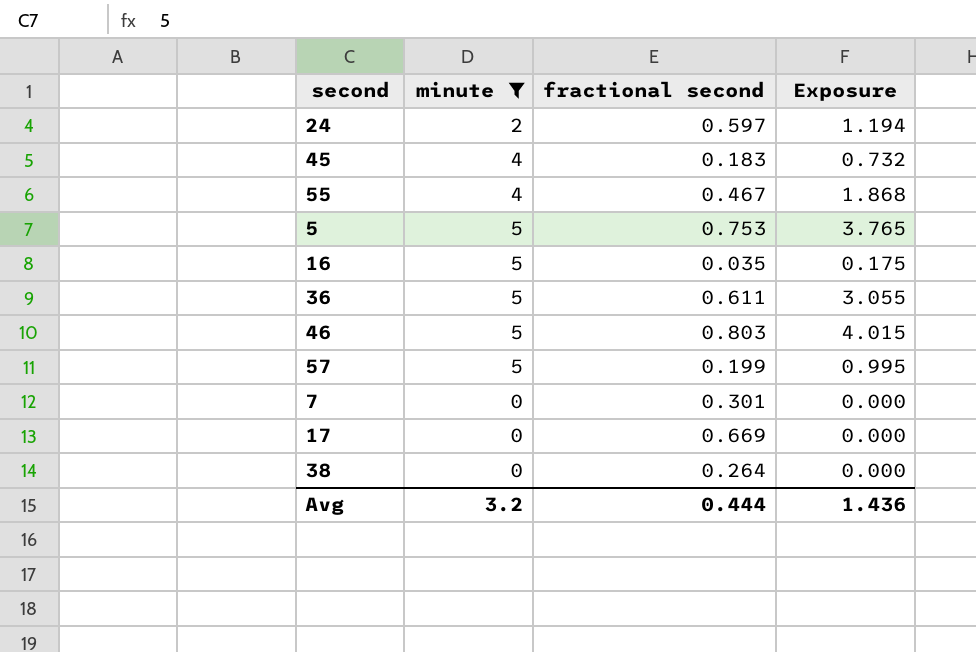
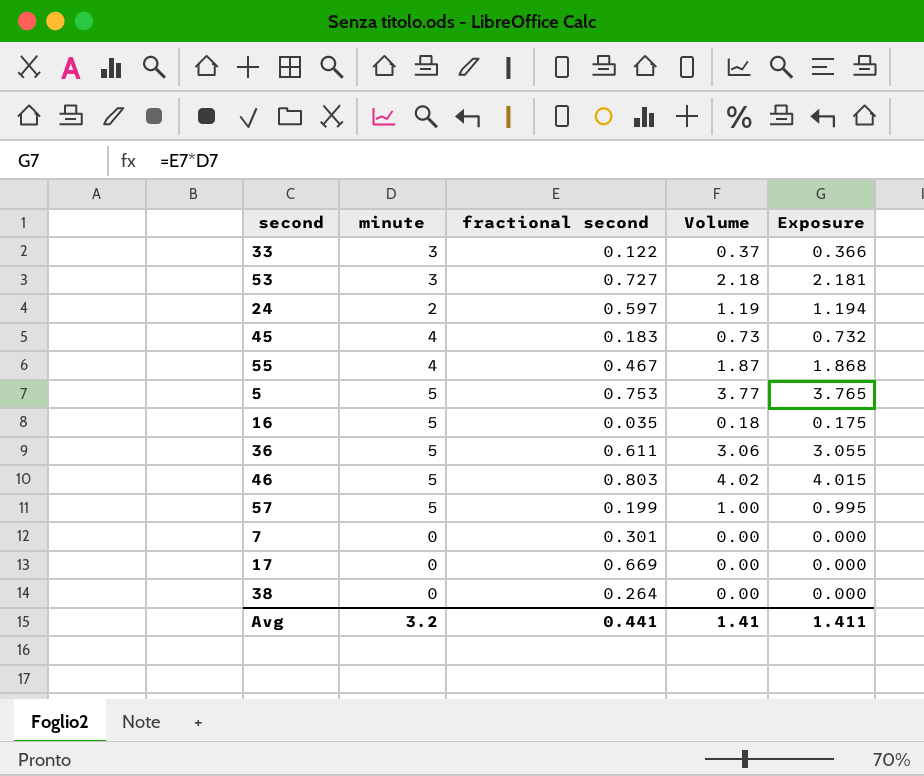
filter: minute != 3 -> none
column Volume | formula: none -> [minute] * [fractional second]
Avg | fractional second: 0.444 -> 0.441
Avg | Exposure: 1.436 -> 1.411

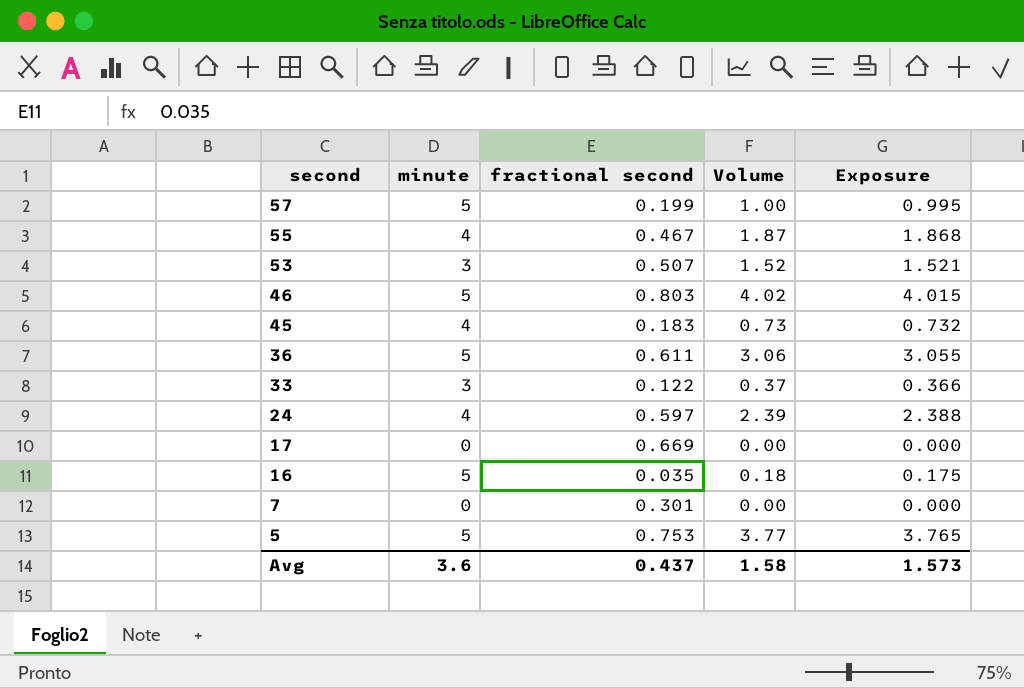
row order: none -> second descending
row 38: 0 | 0.264 | 0.00 | 0.000 -> none
53 | fractional second: 0.727 -> 0.507
53 | Volume: 2.18 -> 1.52
53 | Exposure: 2.181 -> 1.521
24 | minute: 2 -> 4
24 | Volume: 1.19 -> 2.39
24 | Exposure: 1.194 -> 2.388
Avg | minute: 3.2 -> 3.6
Avg | fractional second: 0.441 -> 0.437
Avg | Volume: 1.41 -> 1.58
Avg | Exposure: 1.411 -> 1.573

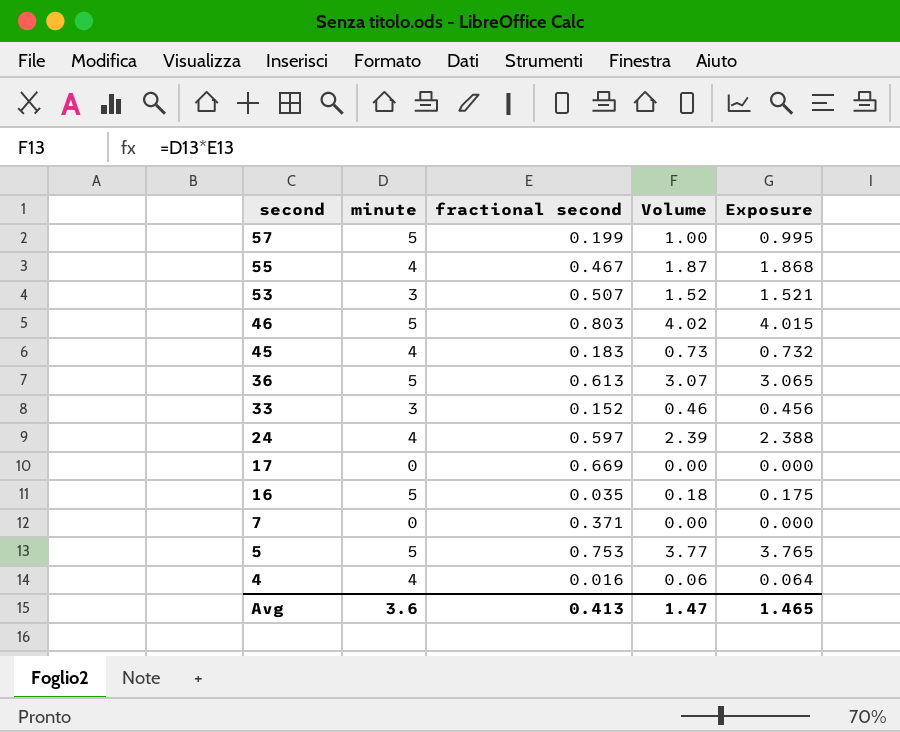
36 | fractional second: 0.611 -> 0.613
36 | Volume: 3.06 -> 3.07
36 | Exposure: 3.055 -> 3.065
33 | fractional second: 0.122 -> 0.152
33 | Volume: 0.37 -> 0.46
33 | Exposure: 0.366 -> 0.456
7 | fractional second: 0.301 -> 0.371
row 4: none -> 4 | 0.016 | 0.06 | 0.064
Avg | fractional second: 0.437 -> 0.413
Avg | Volume: 1.58 -> 1.47
Avg | Exposure: 1.573 -> 1.465

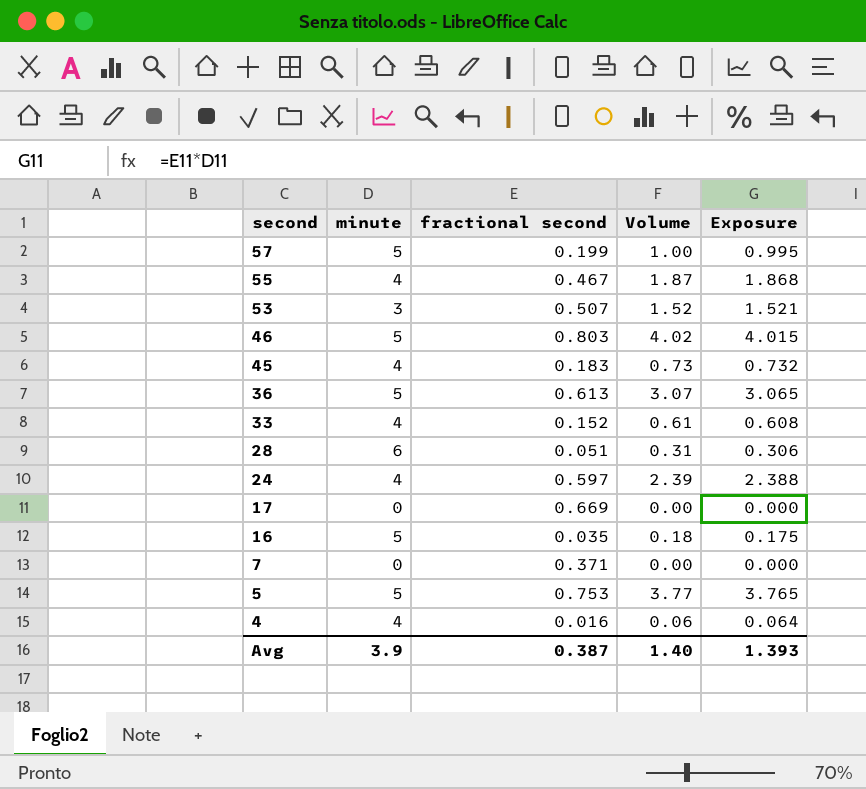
33 | minute: 3 -> 4
33 | Volume: 0.46 -> 0.61
33 | Exposure: 0.456 -> 0.608
row 28: none -> 6 | 0.051 | 0.31 | 0.306
Avg | minute: 3.6 -> 3.9
Avg | fractional second: 0.413 -> 0.387
Avg | Volume: 1.47 -> 1.40
Avg | Exposure: 1.465 -> 1.393

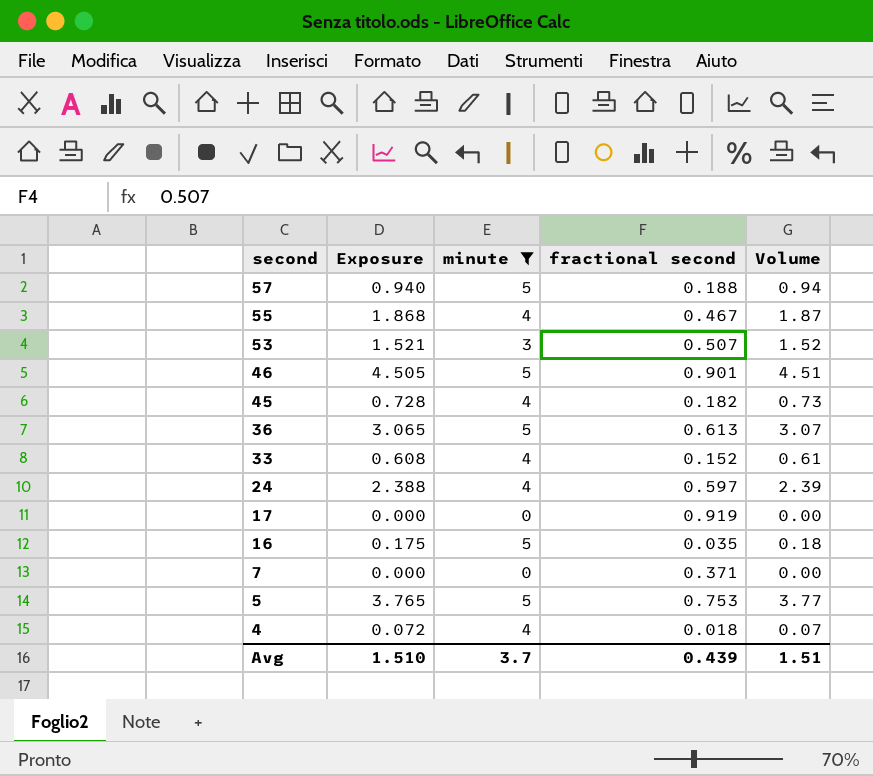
filter: none -> minute != 6
column Exposure | position: 5 -> 2
57 | Exposure: 0.995 -> 0.940
57 | fractional second: 0.199 -> 0.188
57 | Volume: 1.00 -> 0.94
46 | Exposure: 4.015 -> 4.505
46 | fractional second: 0.803 -> 0.901
46 | Volume: 4.02 -> 4.51
45 | Exposure: 0.732 -> 0.728
45 | fractional second: 0.183 -> 0.182
17 | fractional second: 0.669 -> 0.919
4 | Exposure: 0.064 -> 0.072
4 | fractional second: 0.016 -> 0.018
4 | Volume: 0.06 -> 0.07
Avg | Exposure: 1.393 -> 1.510
Avg | minute: 3.9 -> 3.7
Avg | fractional second: 0.387 -> 0.439
Avg | Volume: 1.40 -> 1.51

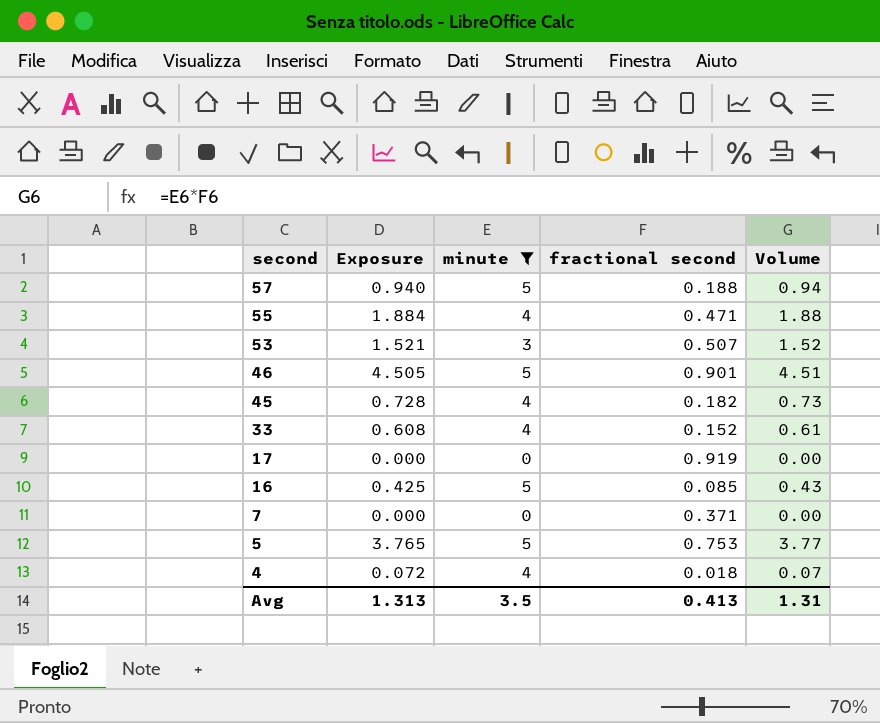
row 36: 3.065 | 5 | 0.613 | 3.07 -> none
row 24: 2.388 | 4 | 0.597 | 2.39 -> none
55 | Exposure: 1.868 -> 1.884
55 | fractional second: 0.467 -> 0.471
55 | Volume: 1.87 -> 1.88
16 | Exposure: 0.175 -> 0.425
16 | fractional second: 0.035 -> 0.085
16 | Volume: 0.18 -> 0.43
Avg | Exposure: 1.510 -> 1.313
Avg | minute: 3.7 -> 3.5
Avg | fractional second: 0.439 -> 0.413
Avg | Volume: 1.51 -> 1.31

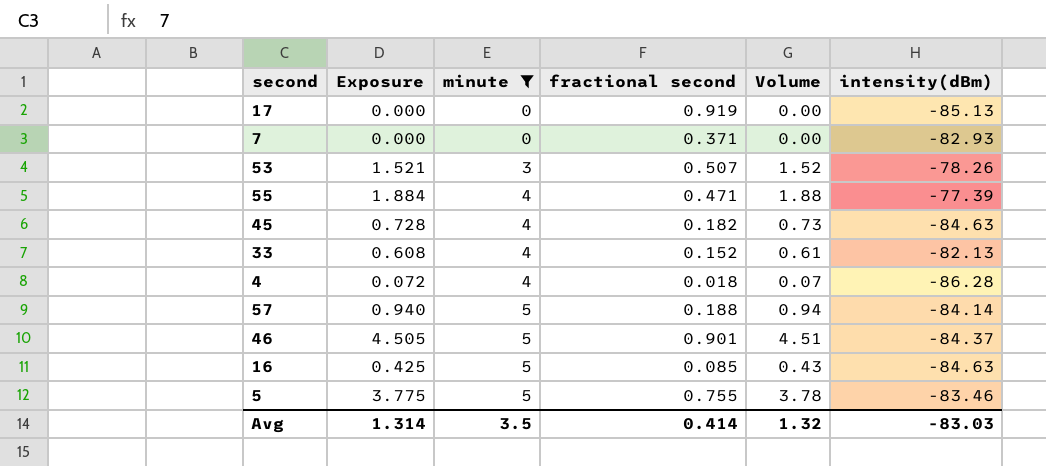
row order: second descending -> minute ascending
column intensity(dBm) | position: none -> 6
5 | Exposure: 3.765 -> 3.775
5 | fractional second: 0.753 -> 0.755
5 | Volume: 3.77 -> 3.78
Avg | Exposure: 1.313 -> 1.314
Avg | fractional second: 0.413 -> 0.414
Avg | Volume: 1.31 -> 1.32

